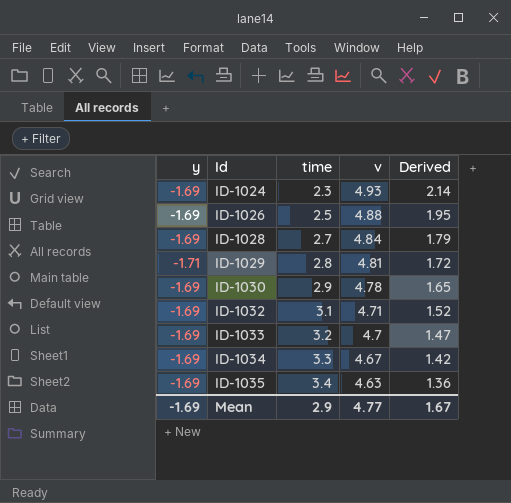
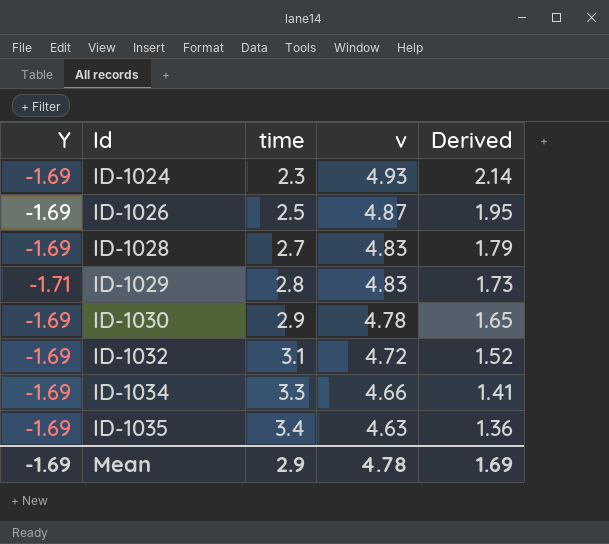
column name: y -> Y
row ID-1033: -1.69 | 3.2 | 4.7 | 1.47 -> none
ID-1026 | v: 4.88 -> 4.87
ID-1028 | v: 4.84 -> 4.83
ID-1029 | v: 4.81 -> 4.83
ID-1029 | Derived: 1.72 -> 1.73
ID-1032 | v: 4.71 -> 4.72
ID-1034 | v: 4.67 -> 4.66
ID-1034 | Derived: 1.42 -> 1.41
Mean | v: 4.77 -> 4.78
Mean | Derived: 1.67 -> 1.69

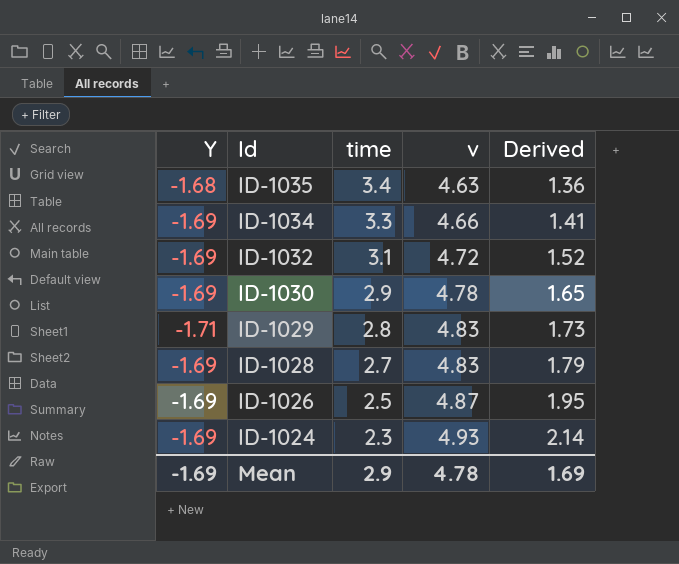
row order: Id ascending -> Id descending
ID-1035 | Y: -1.69 -> -1.68

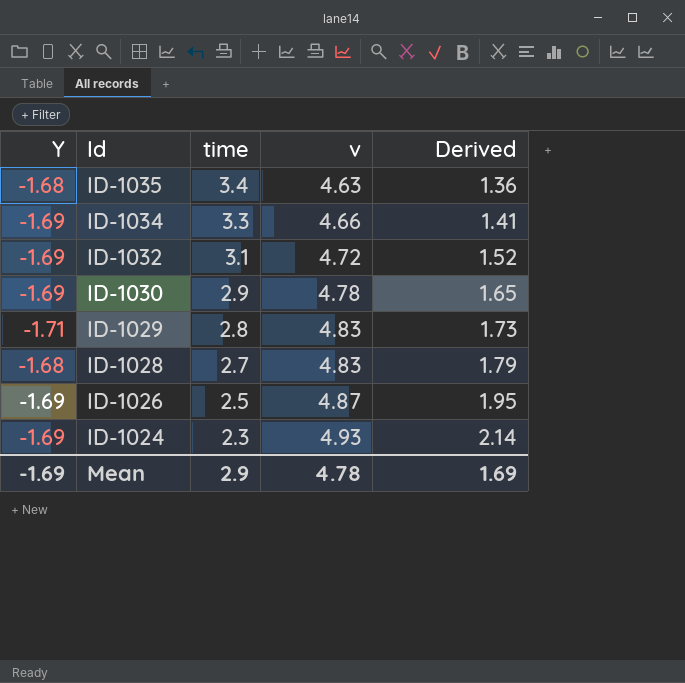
ID-1028 | Y: -1.69 -> -1.68

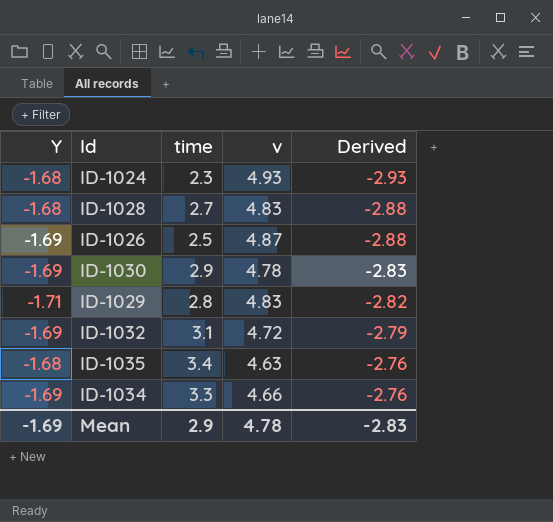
row order: Id descending -> Derived ascending
column Derived | formula: [v] / [time] -> [v] / [Y]
ID-1024 | Y: -1.69 -> -1.68
Mean | Derived: 1.69 -> -2.83

